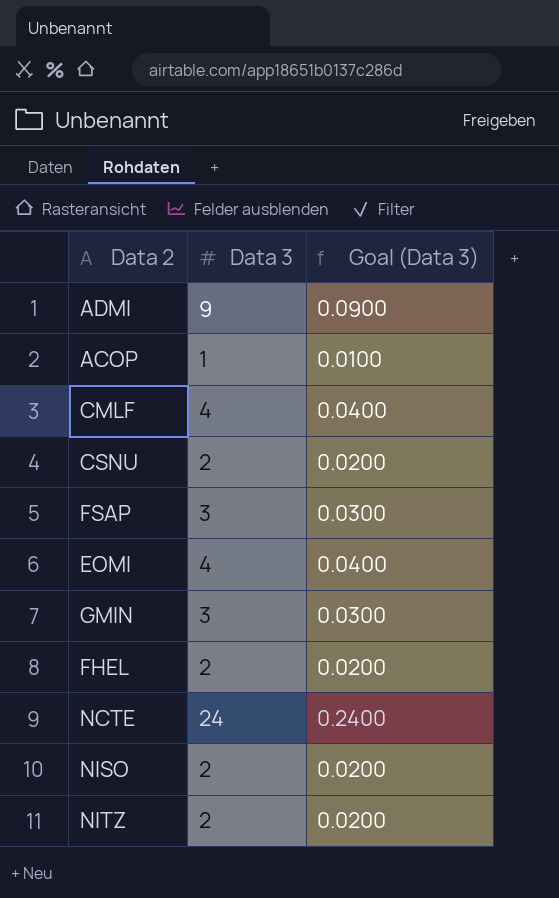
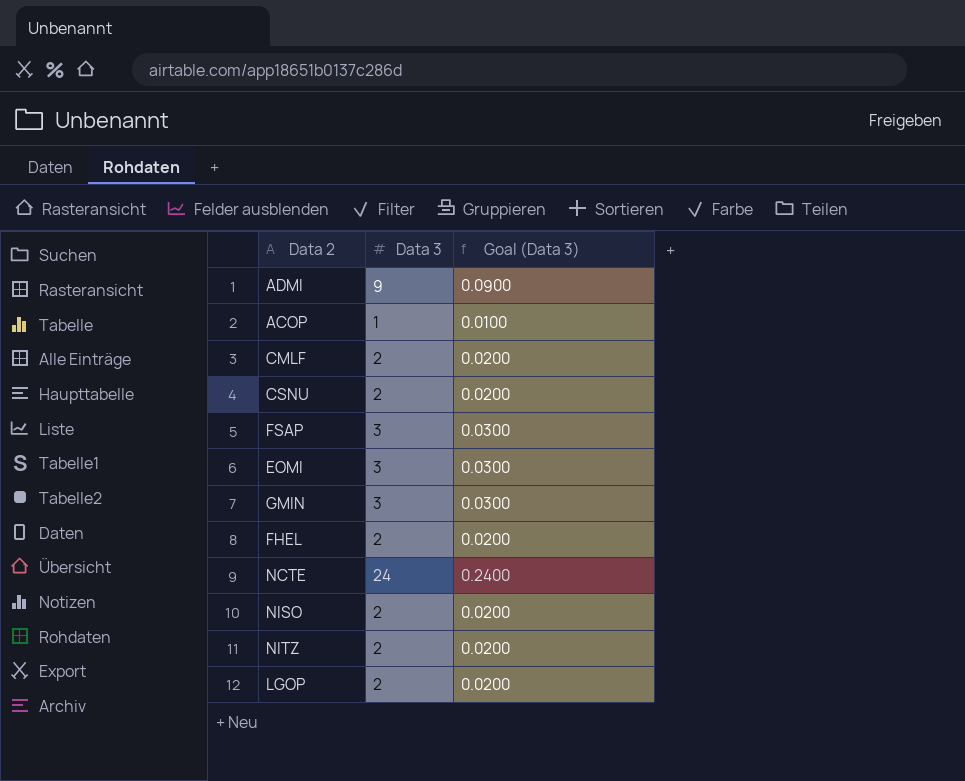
CMLF | Data 3: 4 -> 2
CMLF | Goal (Data 3): 0.0400 -> 0.0200
EOMI | Data 3: 4 -> 3
EOMI | Goal (Data 3): 0.0400 -> 0.0300
row LGOP: none -> 2 | 0.0200

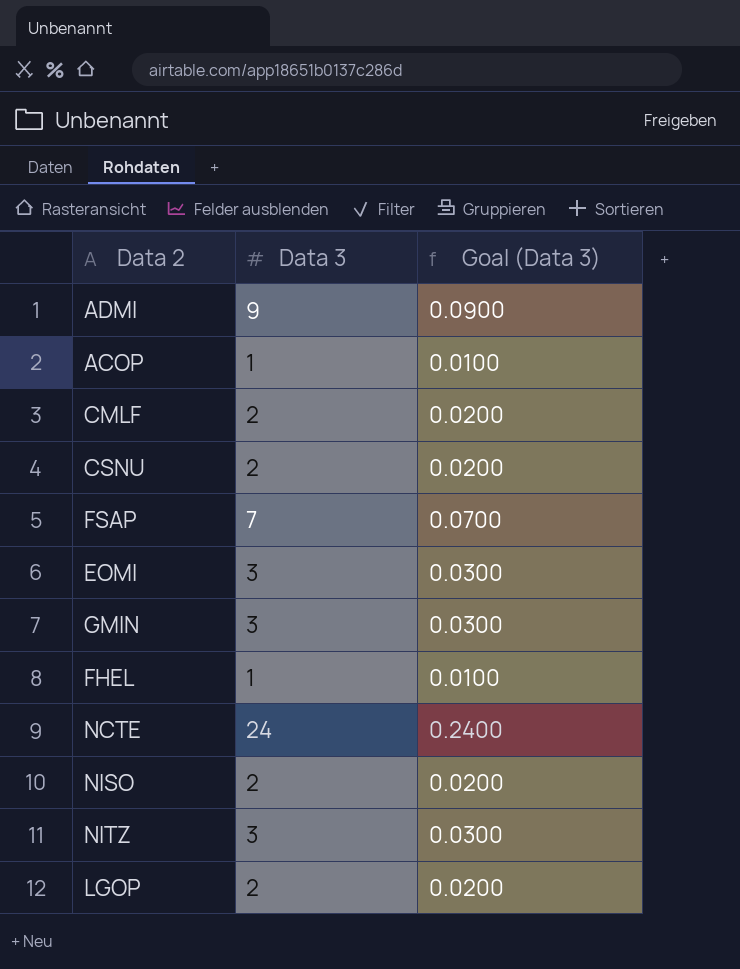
FSAP | Data 3: 3 -> 7
FSAP | Goal (Data 3): 0.0300 -> 0.0700
FHEL | Data 3: 2 -> 1
FHEL | Goal (Data 3): 0.0200 -> 0.0100
NITZ | Data 3: 2 -> 3
NITZ | Goal (Data 3): 0.0200 -> 0.0300

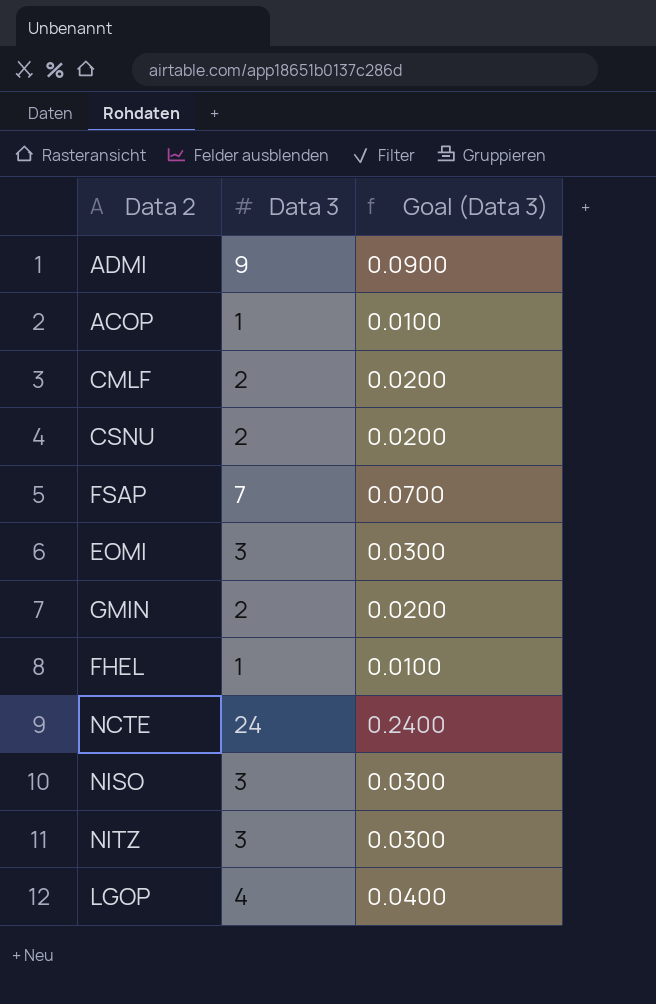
GMIN | Data 3: 3 -> 2
GMIN | Goal (Data 3): 0.0300 -> 0.0200
NISO | Data 3: 2 -> 3
NISO | Goal (Data 3): 0.0200 -> 0.0300
LGOP | Data 3: 2 -> 4
LGOP | Goal (Data 3): 0.0200 -> 0.0400

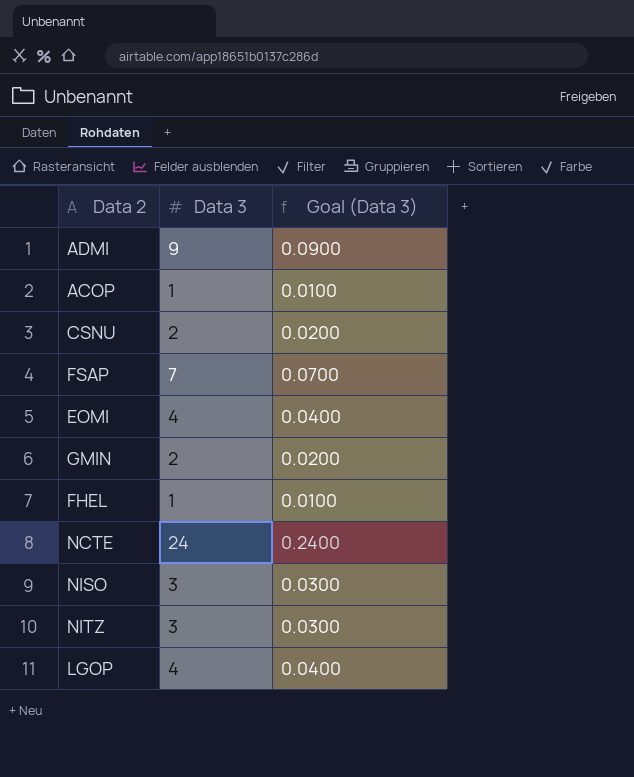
row CMLF: 2 | 0.0200 -> none
EOMI | Data 3: 3 -> 4
EOMI | Goal (Data 3): 0.0300 -> 0.0400

